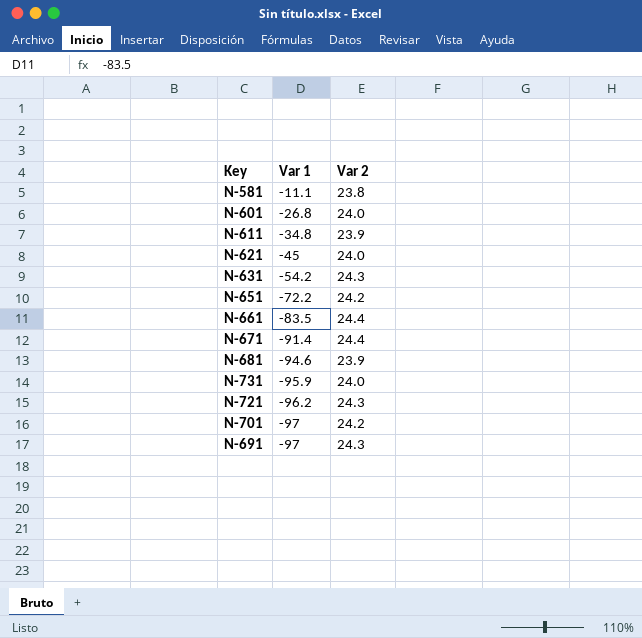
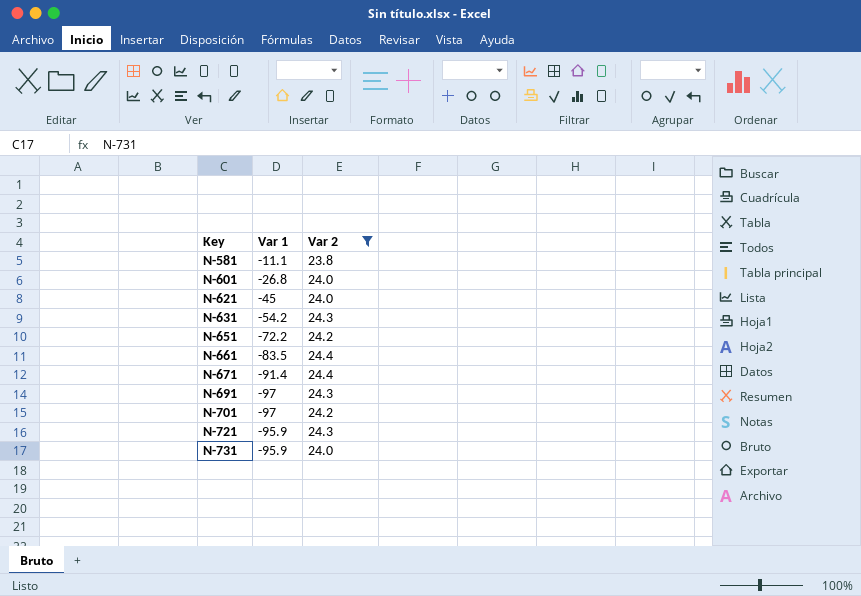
filter: none -> Var 2 != 23.9
row order: Var 1 descending -> Key ascending
N-721 | Var 1: -96.2 -> -95.9

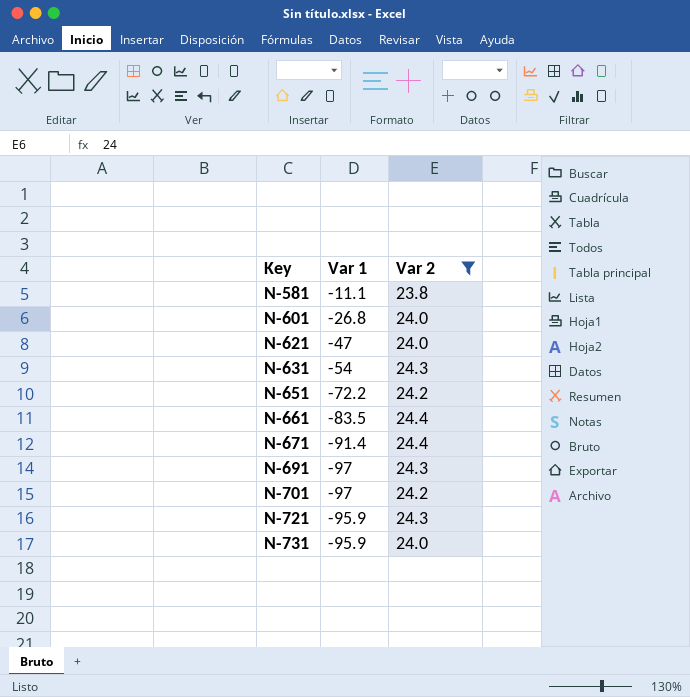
N-621 | Var 1: -45 -> -47
N-631 | Var 1: -54.2 -> -54

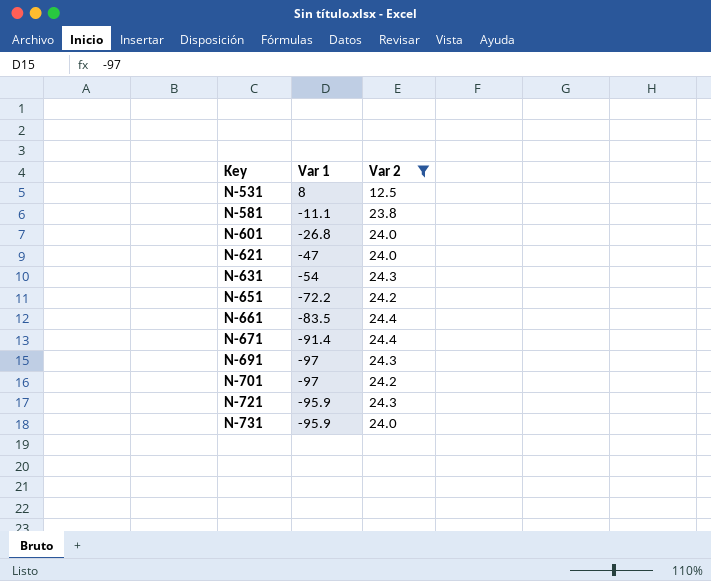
row N-531: none -> 8 | 12.5

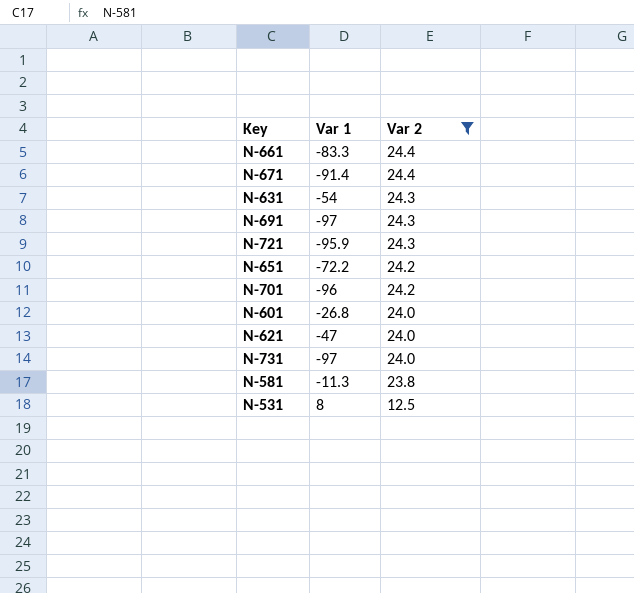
row order: Key ascending -> Var 2 descending
N-661 | Var 1: -83.5 -> -83.3
N-701 | Var 1: -97 -> -96
N-731 | Var 1: -95.9 -> -97
N-581 | Var 1: -11.1 -> -11.3

